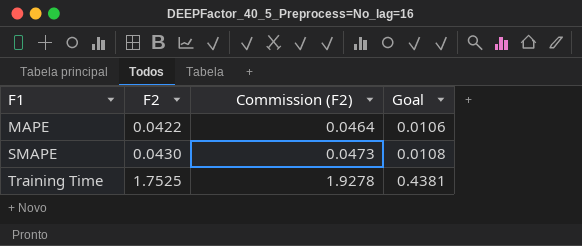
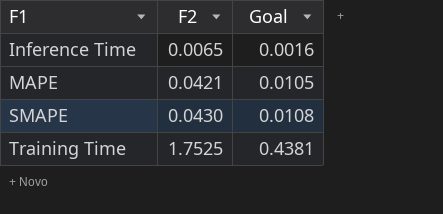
column Commission (F2) | formula: [F2] * 1.1 -> none
row Inference Time: none -> 0.0065 | 0.0016
MAPE | F2: 0.0422 -> 0.0421
MAPE | Goal: 0.0106 -> 0.0105

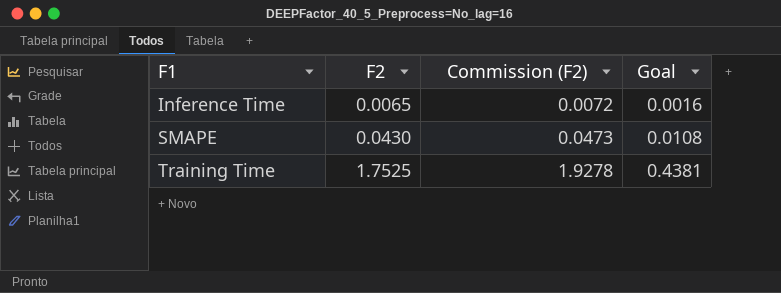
column Commission (F2) | formula: none -> [F2] * 1.1
row MAPE: 0.0421 | 0.0105 -> none

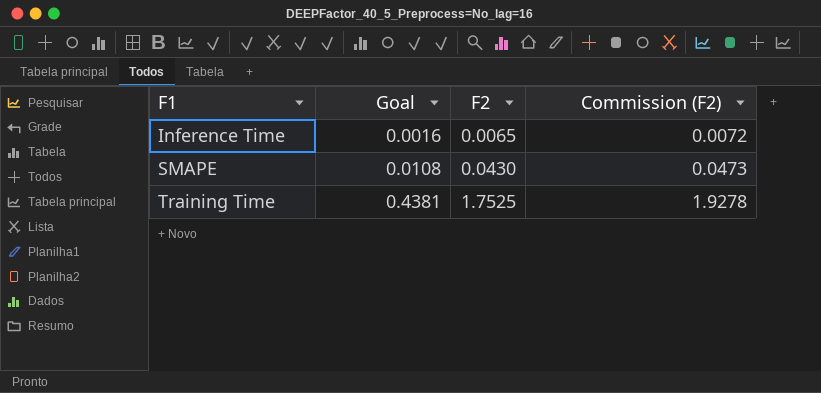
column Goal | position: 4 -> 2

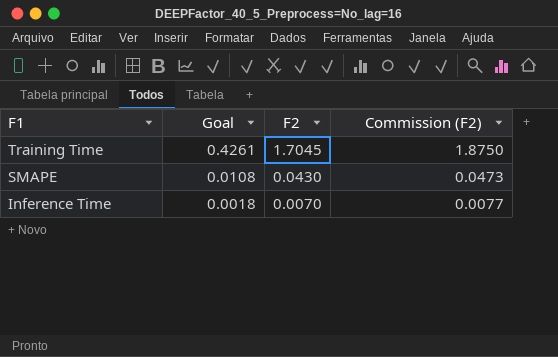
row order: F1 ascending -> F1 descending
Training Time | Goal: 0.4381 -> 0.4261
Training Time | F2: 1.7525 -> 1.7045
Training Time | Commission (F2): 1.9278 -> 1.8750
Inference Time | Goal: 0.0016 -> 0.0018
Inference Time | F2: 0.0065 -> 0.0070
Inference Time | Commission (F2): 0.0072 -> 0.0077

